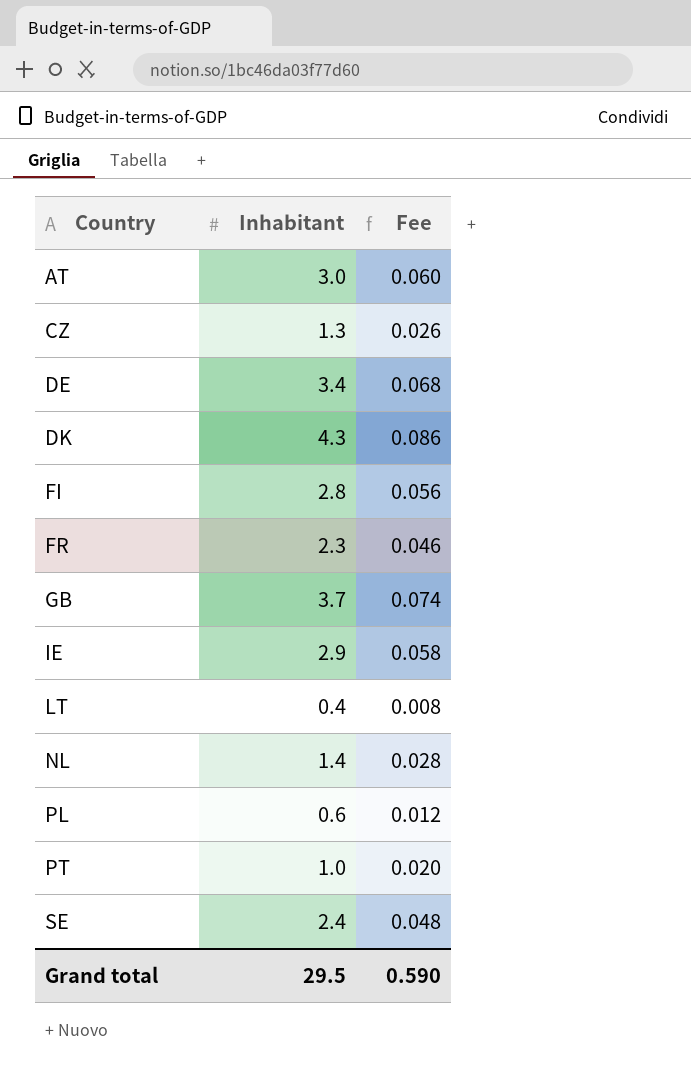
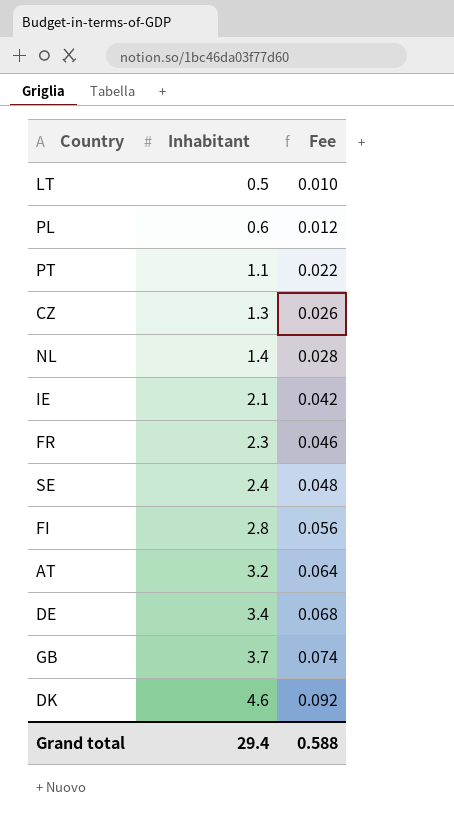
row order: Country ascending -> Inhabitant ascending
LT | Inhabitant: 0.4 -> 0.5
LT | Fee: 0.008 -> 0.010
PT | Inhabitant: 1.0 -> 1.1
PT | Fee: 0.020 -> 0.022
IE | Inhabitant: 2.9 -> 2.1
IE | Fee: 0.058 -> 0.042
AT | Inhabitant: 3.0 -> 3.2
AT | Fee: 0.060 -> 0.064
DK | Inhabitant: 4.3 -> 4.6
DK | Fee: 0.086 -> 0.092
Grand total | Inhabitant: 29.5 -> 29.4
Grand total | Fee: 0.590 -> 0.588

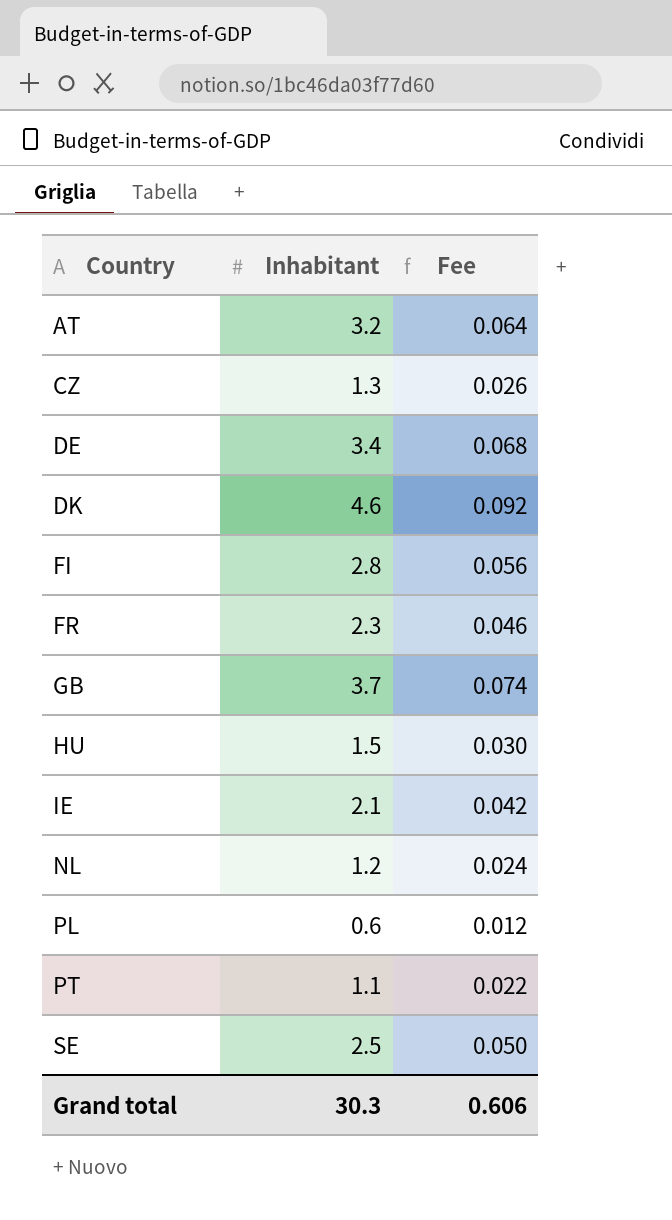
row order: Inhabitant ascending -> Country ascending
row LT: 0.5 | 0.010 -> none
row HU: none -> 1.5 | 0.030
NL | Inhabitant: 1.4 -> 1.2
NL | Fee: 0.028 -> 0.024
SE | Inhabitant: 2.4 -> 2.5
SE | Fee: 0.048 -> 0.050
Grand total | Inhabitant: 29.4 -> 30.3
Grand total | Fee: 0.588 -> 0.606

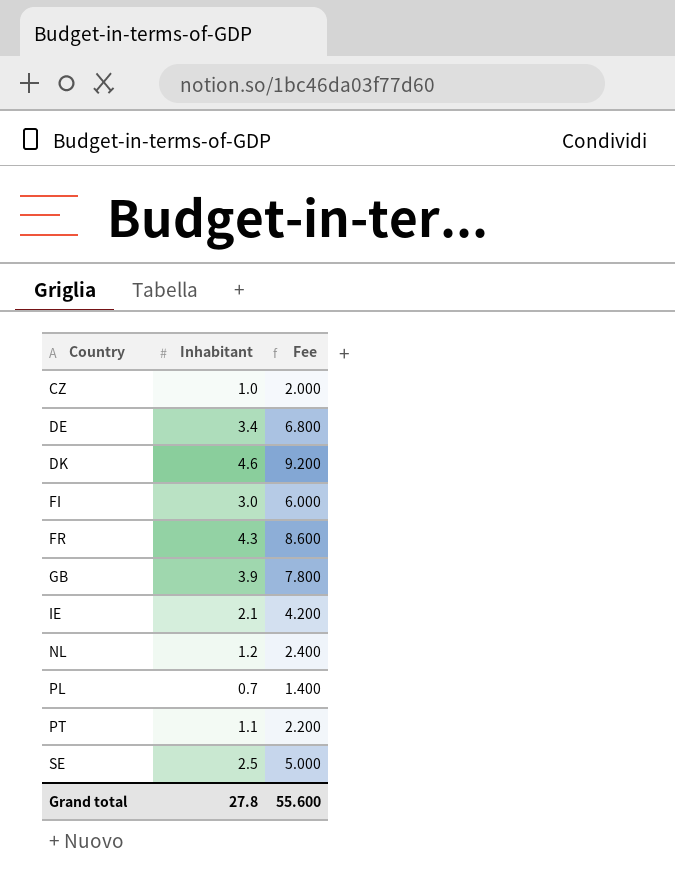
column Fee | formula: [Inhabitant] * 0.02 -> [Inhabitant] * 2
row AT: 3.2 | 0.064 -> none
row HU: 1.5 | 0.030 -> none
CZ | Inhabitant: 1.3 -> 1.0
FI | Inhabitant: 2.8 -> 3.0
FR | Inhabitant: 2.3 -> 4.3
GB | Inhabitant: 3.7 -> 3.9
PL | Inhabitant: 0.6 -> 0.7
Grand total | Inhabitant: 30.3 -> 27.8
Grand total | Fee: 0.606 -> 55.600

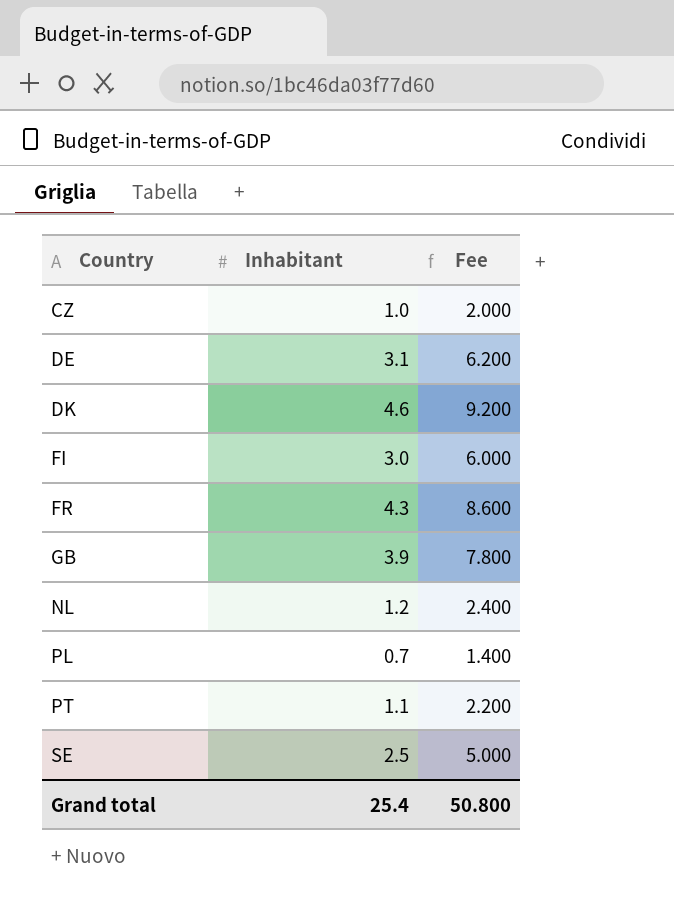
row IE: 2.1 | 4.200 -> none
DE | Inhabitant: 3.4 -> 3.1
DE | Fee: 6.800 -> 6.200
Grand total | Inhabitant: 27.8 -> 25.4
Grand total | Fee: 55.600 -> 50.800

